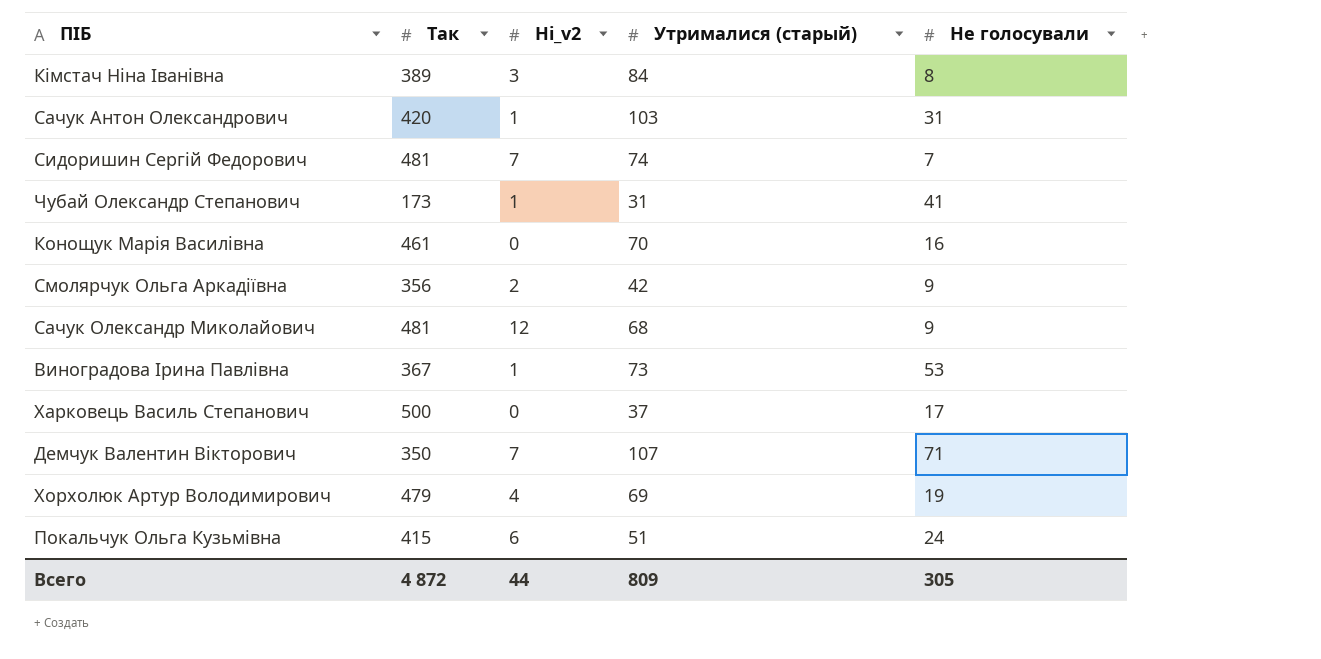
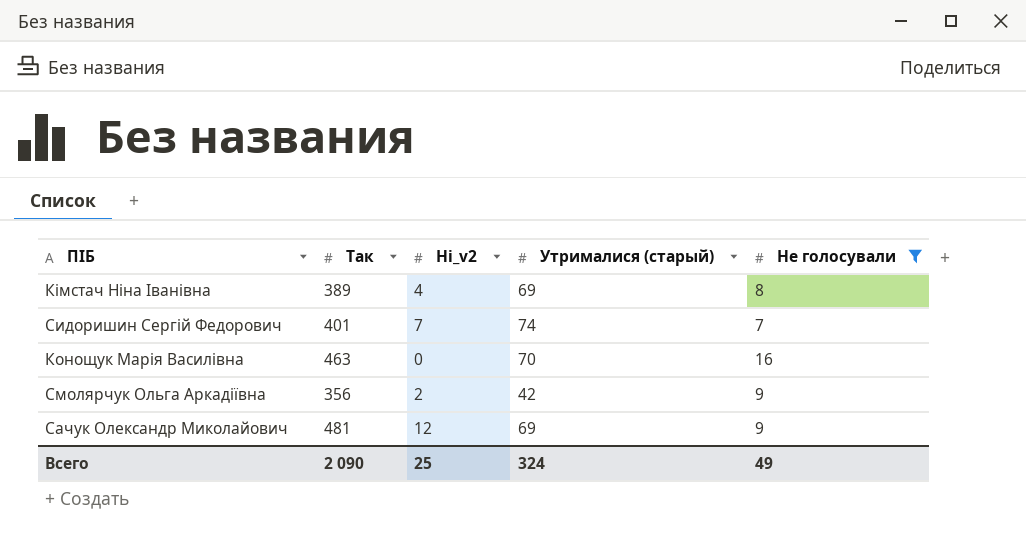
filter: none -> Не голосували <= 16
Кімстач Ніна Іванівна | Ні_v2: 3 -> 4
Кімстач Ніна Іванівна | Утрималися (старый): 84 -> 69
Сидоришин Сергій Федорович | Так: 481 -> 401
Конощук Марія Василівна | Так: 461 -> 463
Сачук Олександр Миколайович | Утрималися (старый): 68 -> 69
Всего | Так: 4 872 -> 2 090
Всего | Ні_v2: 44 -> 25
Всего | Утрималися (старый): 809 -> 324
Всего | Не голосували: 305 -> 49

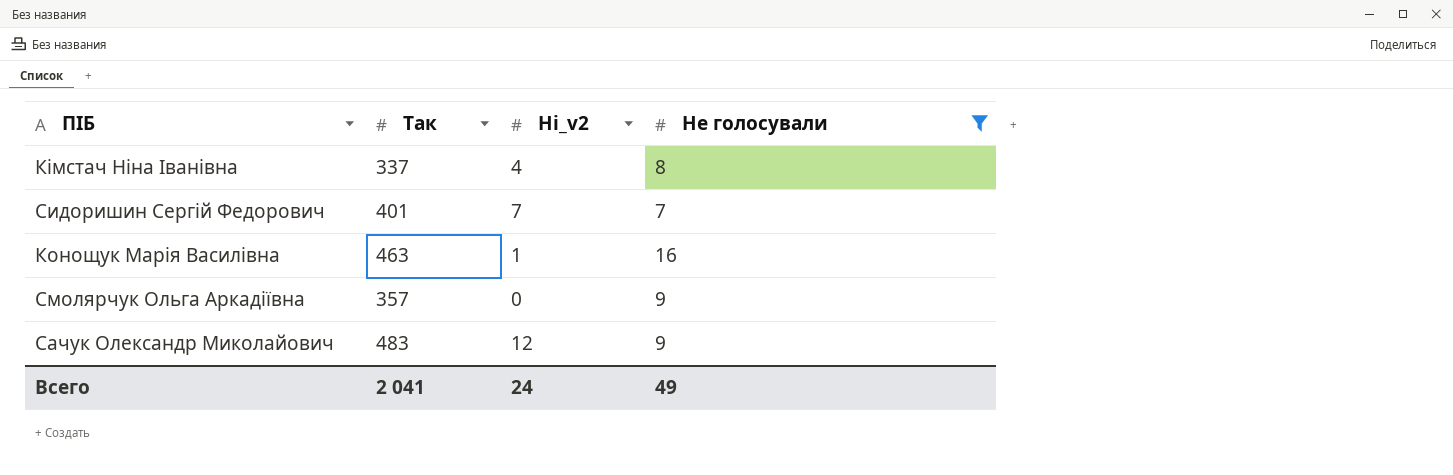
column Утрималися (старый) | position: 4 -> none
Кімстач Ніна Іванівна | Так: 389 -> 337
Конощук Марія Василівна | Ні_v2: 0 -> 1
Смолярчук Ольга Аркадіївна | Так: 356 -> 357
Смолярчук Ольга Аркадіївна | Ні_v2: 2 -> 0
Сачук Олександр Миколайович | Так: 481 -> 483
Всего | Так: 2 090 -> 2 041
Всего | Ні_v2: 25 -> 24

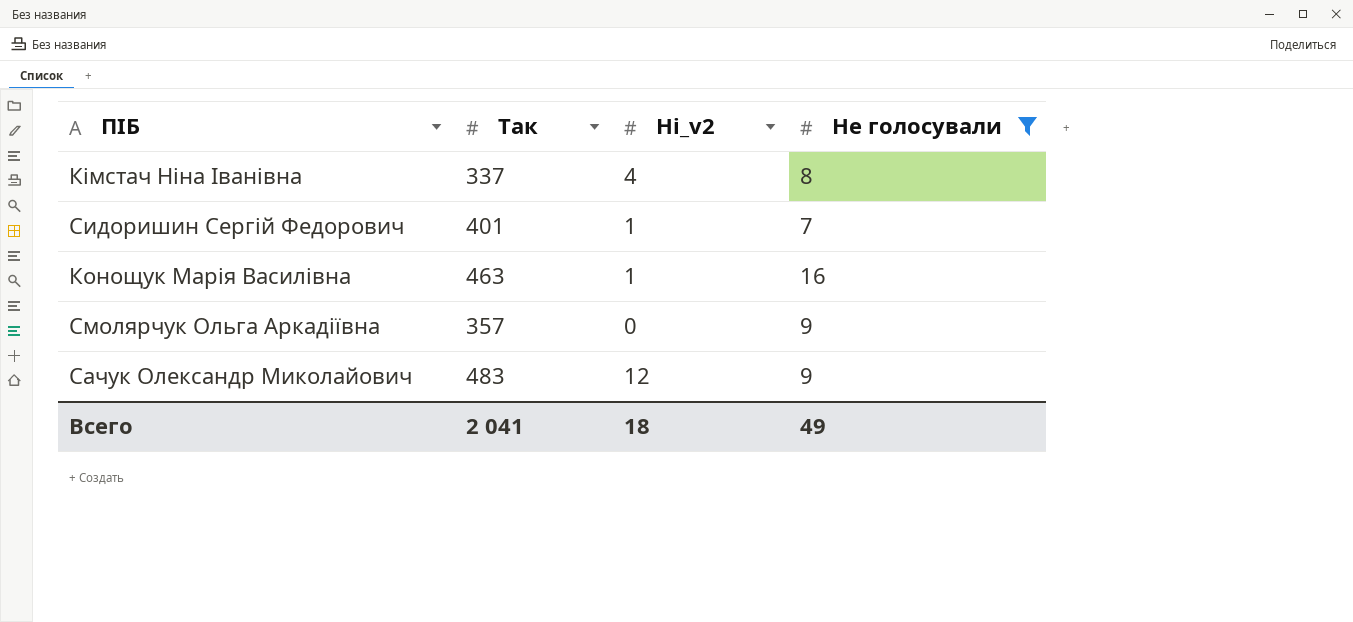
Сидоришин Сергій Федорович | Ні_v2: 7 -> 1
Всего | Ні_v2: 24 -> 18

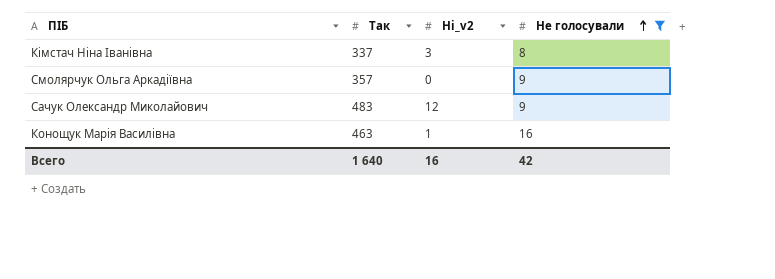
row order: none -> Не голосували ascending
row Сидоришин Сергій Федорович: 401 | 1 | 7 -> none
Кімстач Ніна Іванівна | Ні_v2: 4 -> 3
Всего | Так: 2 041 -> 1 640
Всего | Ні_v2: 18 -> 16
Всего | Не голосували: 49 -> 42

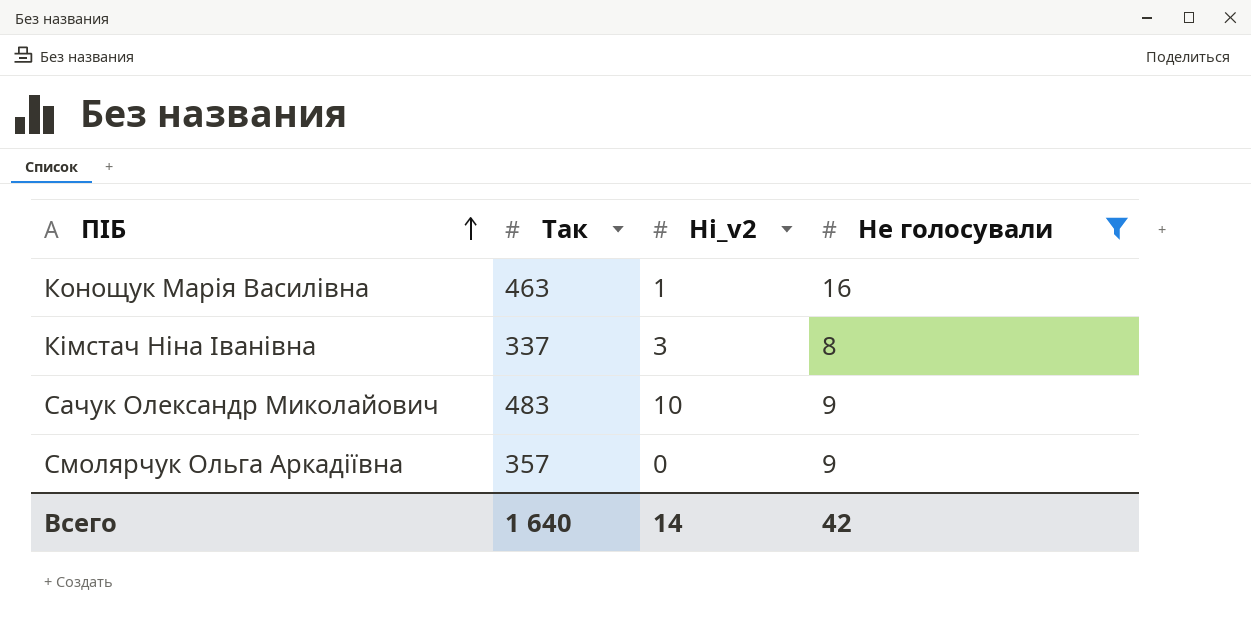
row order: Не голосували ascending -> ПІБ ascending
Сачук Олександр Миколайович | Ні_v2: 12 -> 10
Всего | Ні_v2: 16 -> 14

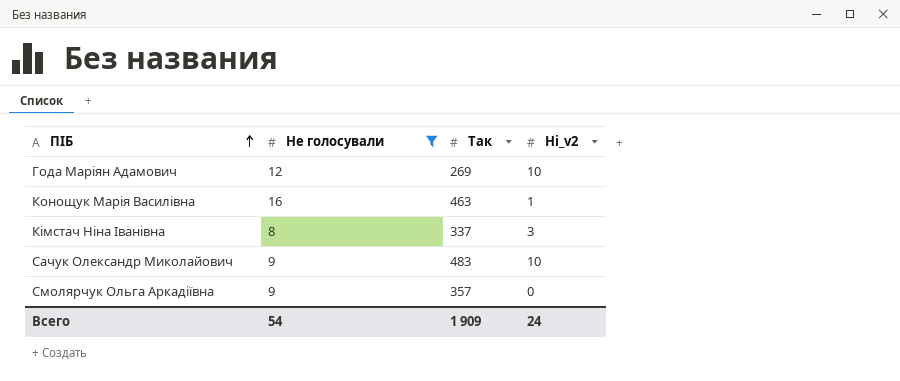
column Не голосували | position: 4 -> 2
row Года Маріян Адамович: none -> 12 | 269 | 10
Всего | Не голосували: 42 -> 54
Всего | Так: 1 640 -> 1 909
Всего | Ні_v2: 14 -> 24

